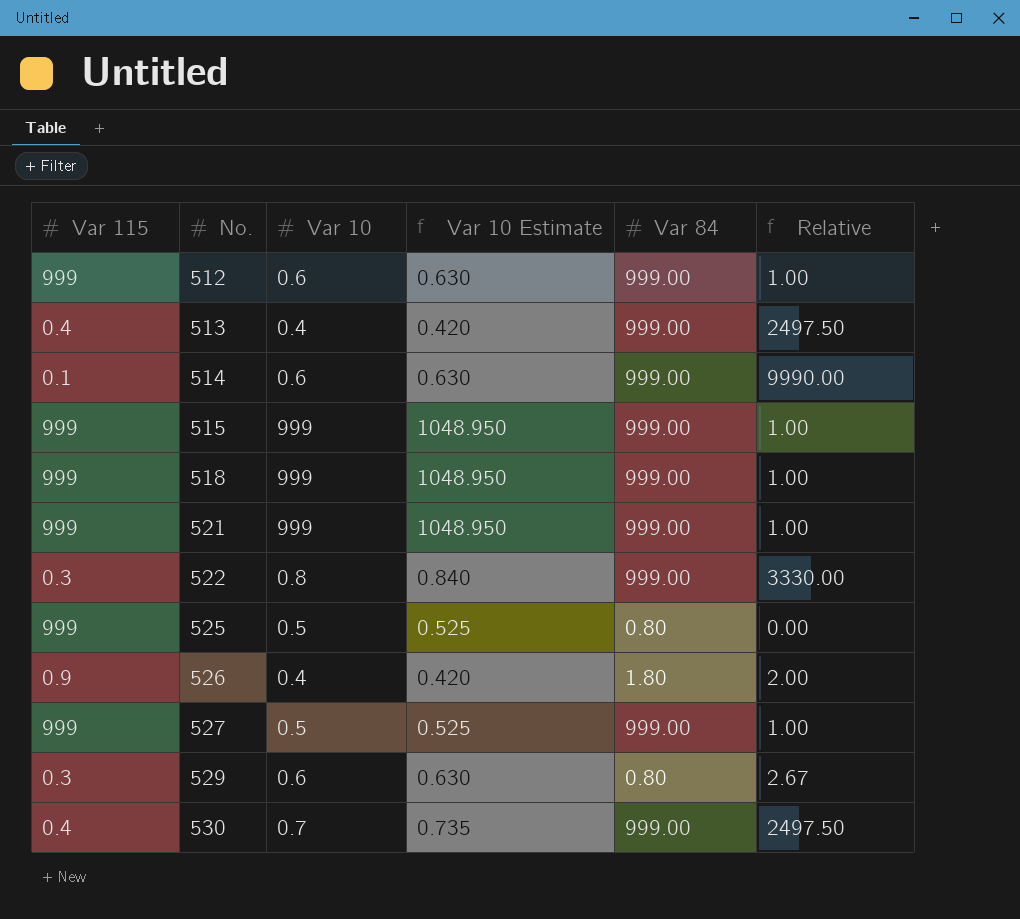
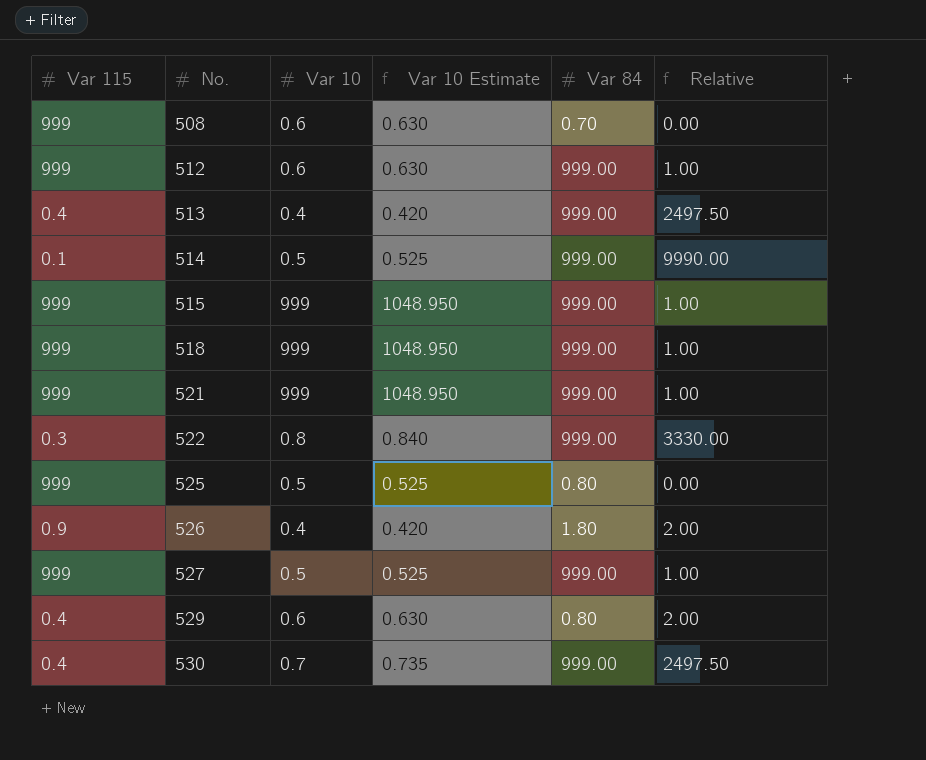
row 508: none -> 999 | 0.6 | 0.630 | 0.70 | 0.00
514 | Var 10: 0.6 -> 0.5
514 | Var 10 Estimate: 0.630 -> 0.525
529 | Var 115: 0.3 -> 0.4
529 | Relative: 2.67 -> 2.00

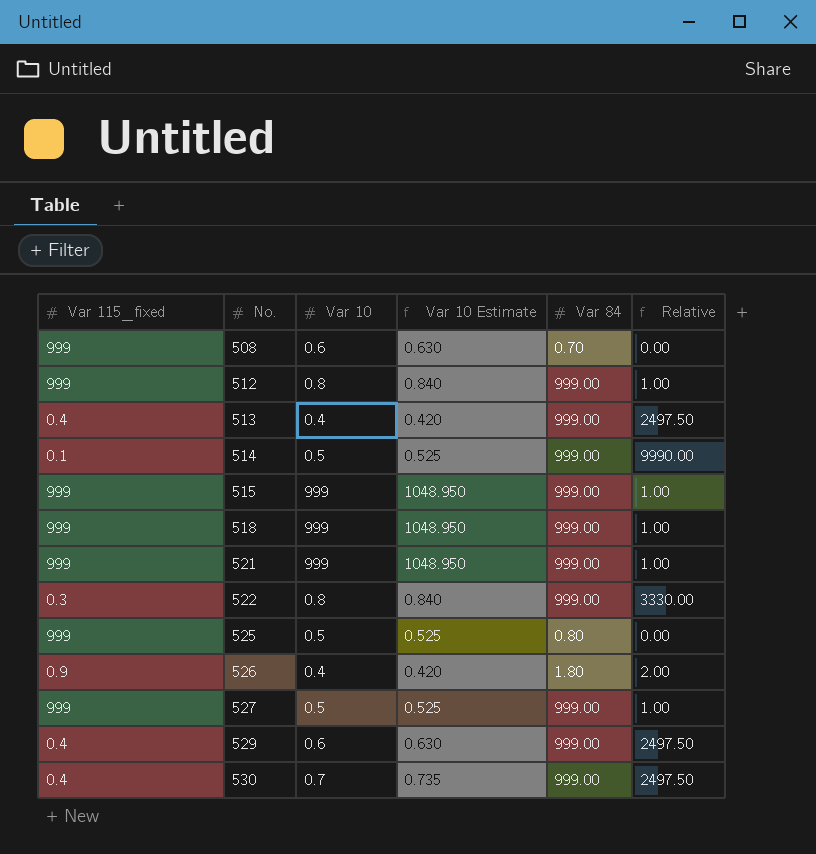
column name: Var 115 -> Var 115_fixed
512 | Var 10: 0.6 -> 0.8
512 | Var 10 Estimate: 0.630 -> 0.840
529 | Var 84: 0.80 -> 999.00
529 | Relative: 2.00 -> 2497.50

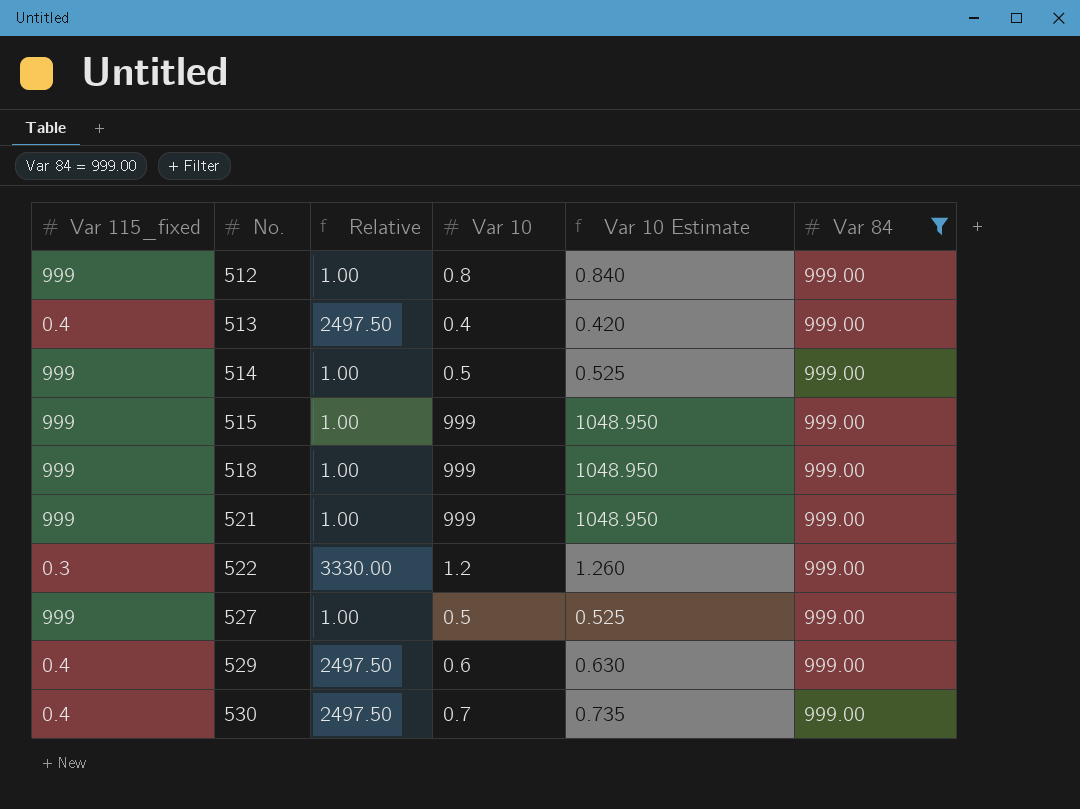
filter: none -> Var 84 = 999.00
column Relative | position: 6 -> 3
514 | Var 115_fixed: 0.1 -> 999
514 | Relative: 9990.00 -> 1.00
522 | Var 10: 0.8 -> 1.2
522 | Var 10 Estimate: 0.840 -> 1.260

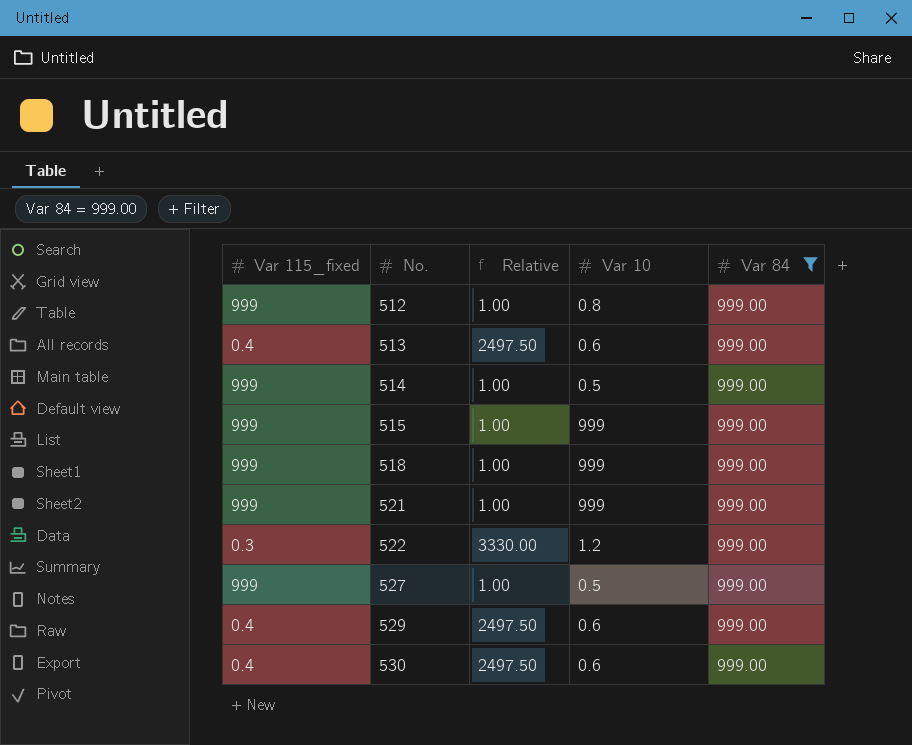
column Var 10 Estimate | formula: [Var 10] * 1.05 -> none
513 | Var 10: 0.4 -> 0.6
530 | Var 10: 0.7 -> 0.6

